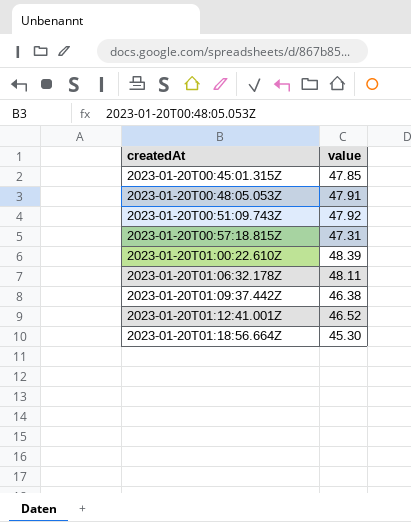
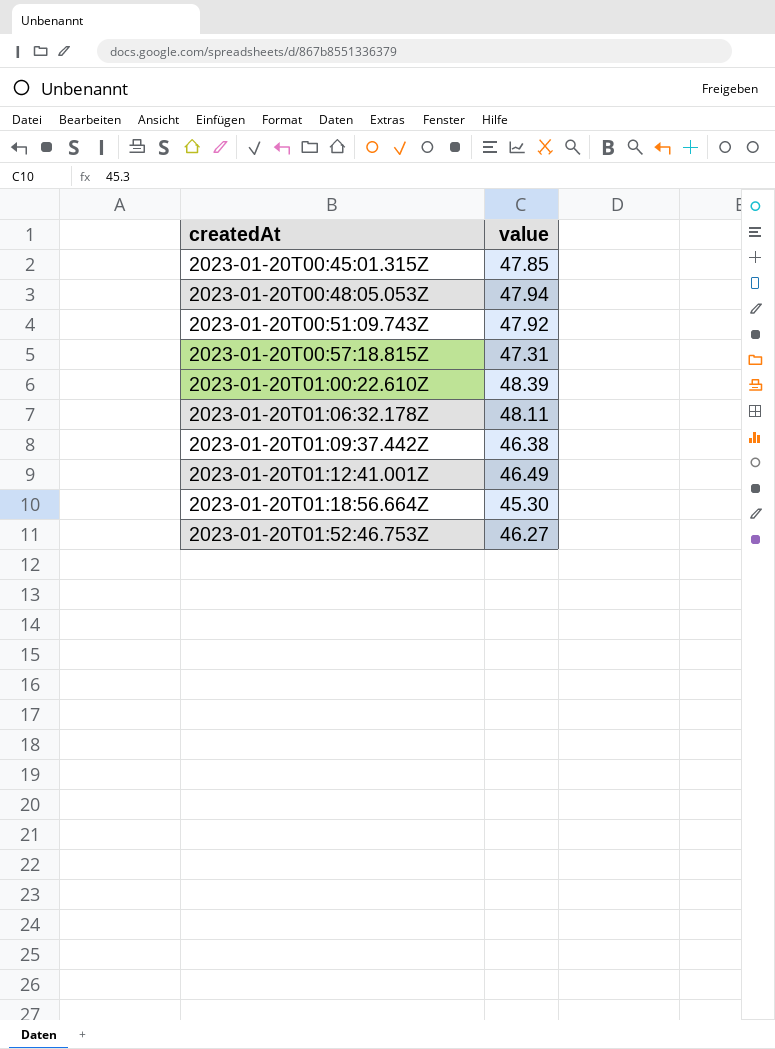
2023-01-20T00:48:05.053Z | value: 47.91 -> 47.94
2023-01-20T01:12:41.001Z | value: 46.52 -> 46.49
row 2023-01-20T01:52:46.753Z: none -> 46.27

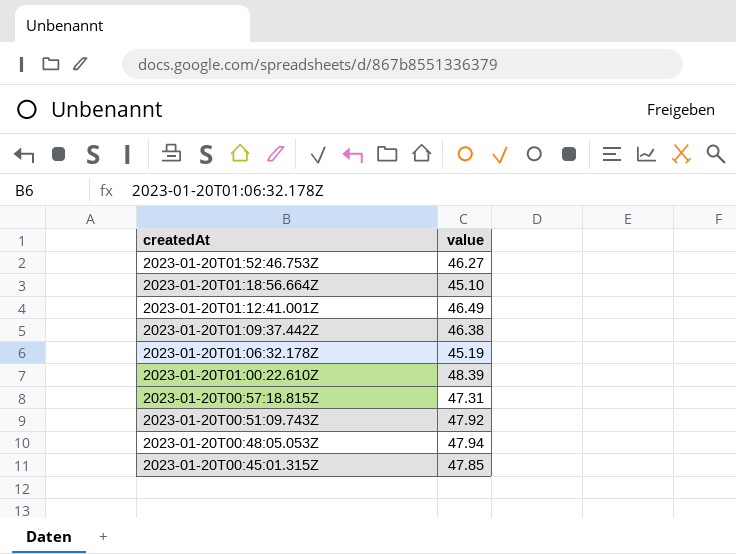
row order: createdAt ascending -> createdAt descending
2023-01-20T01:18:56.664Z | value: 45.30 -> 45.10
2023-01-20T01:06:32.178Z | value: 48.11 -> 45.19

